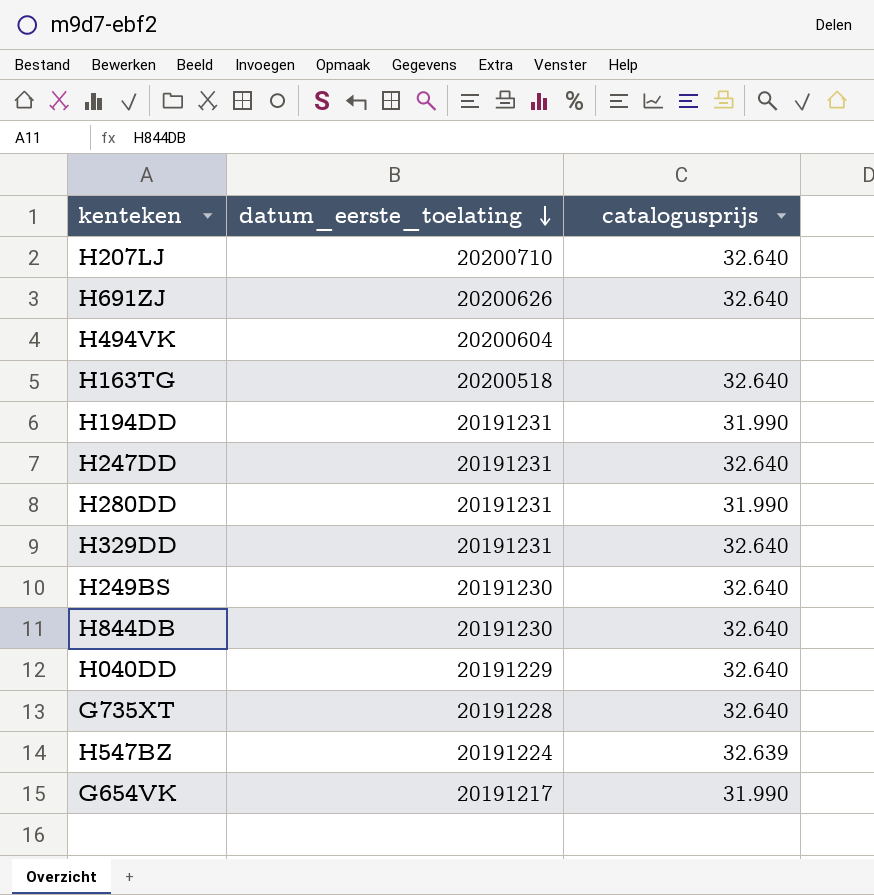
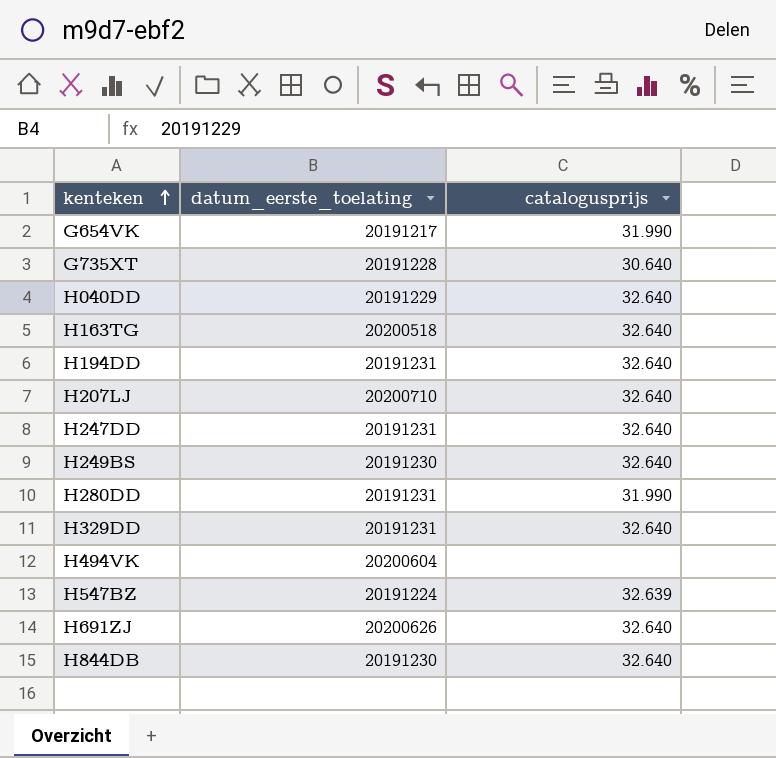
row order: datum_eerste_toelating descending -> kenteken ascending
G735XT | catalogusprijs: 32.640 -> 30.640
H194DD | catalogusprijs: 31.990 -> 32.640

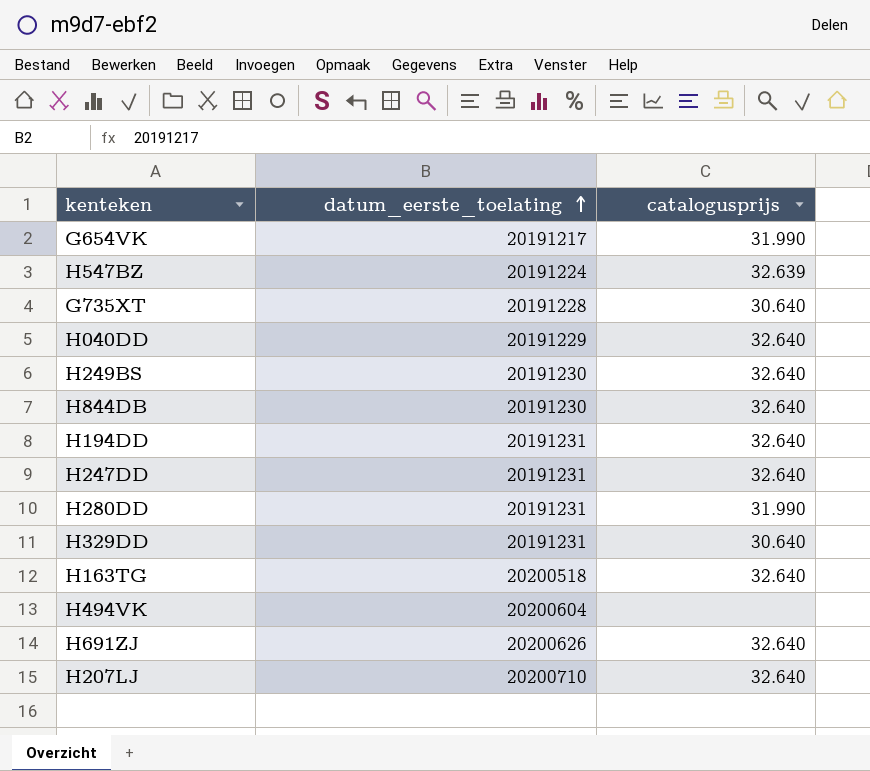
row order: kenteken ascending -> datum_eerste_toelating ascending
H329DD | catalogusprijs: 32.640 -> 30.640

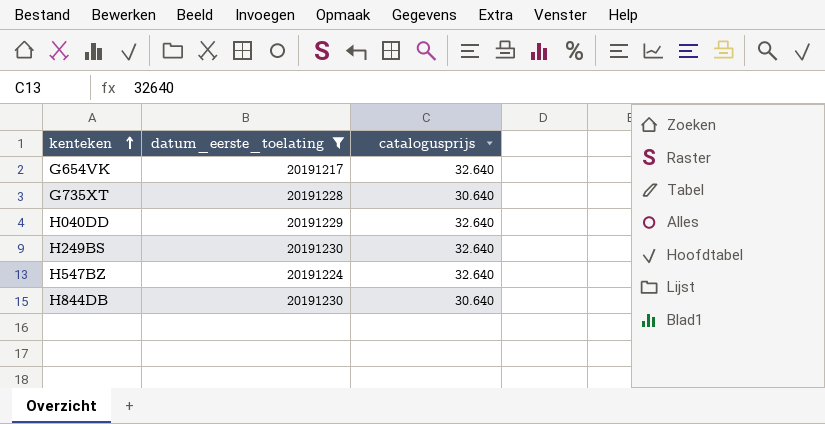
filter: none -> datum_eerste_toelating <= 20191230
row order: datum_eerste_toelating ascending -> kenteken ascending
G654VK | catalogusprijs: 31.990 -> 32.640
H547BZ | catalogusprijs: 32.639 -> 32.640
H844DB | catalogusprijs: 32.640 -> 30.640

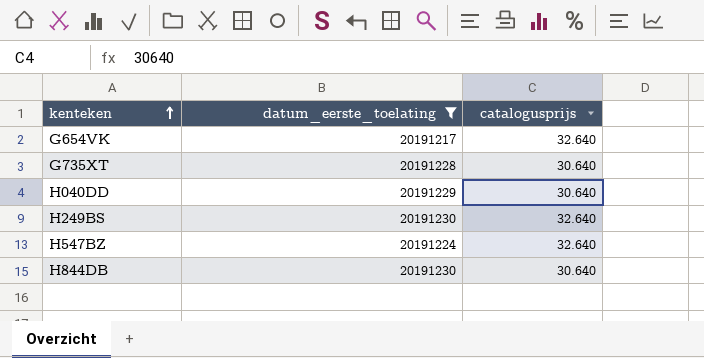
H040DD | catalogusprijs: 32.640 -> 30.640

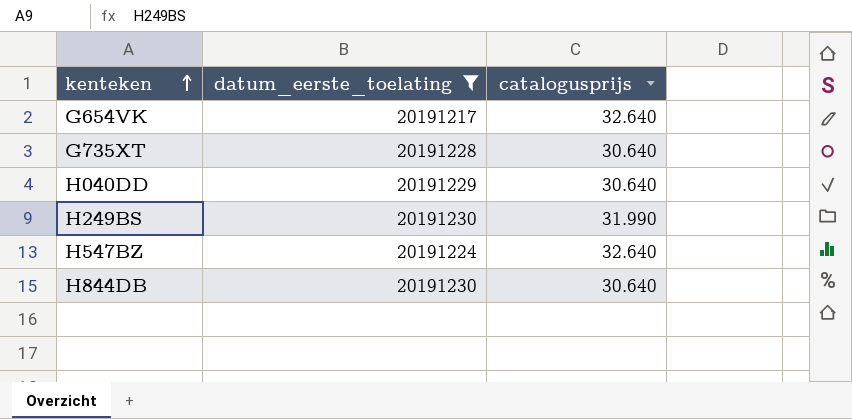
H249BS | catalogusprijs: 32.640 -> 31.990

